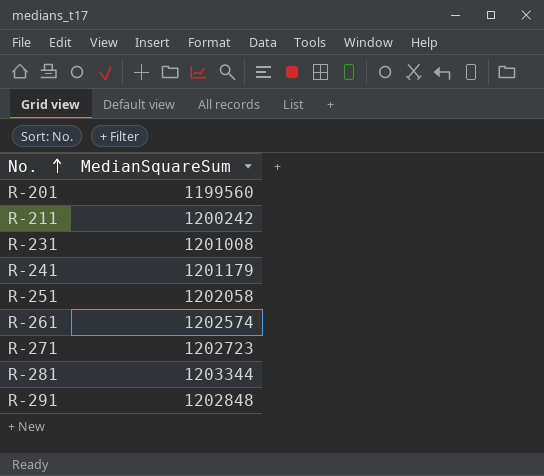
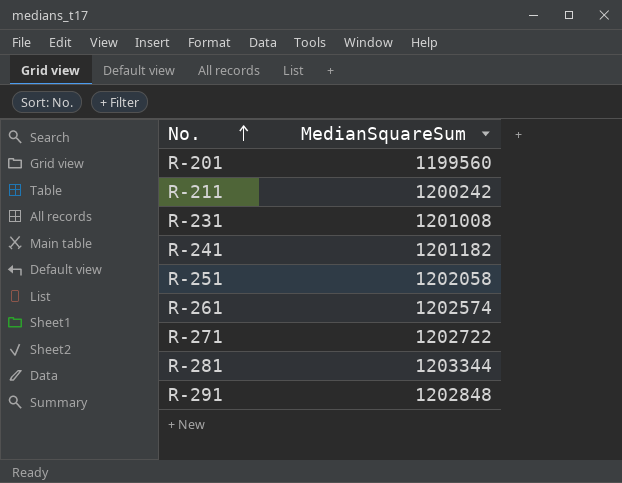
R-241 | MedianSquareSum: 1201179 -> 1201182
R-271 | MedianSquareSum: 1202723 -> 1202722

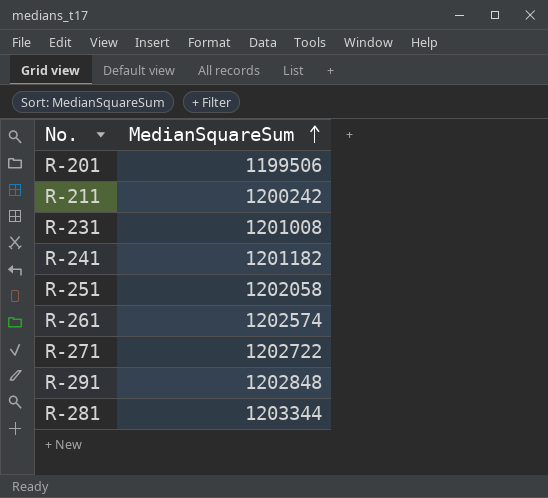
row order: No. ascending -> MedianSquareSum ascending
R-201 | MedianSquareSum: 1199560 -> 1199506

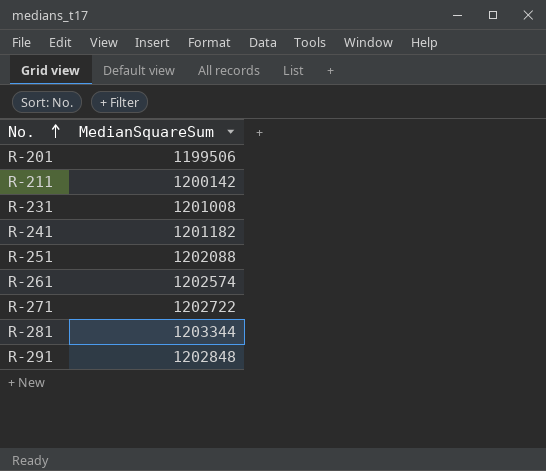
row order: MedianSquareSum ascending -> No. ascending
R-211 | MedianSquareSum: 1200242 -> 1200142
R-251 | MedianSquareSum: 1202058 -> 1202088

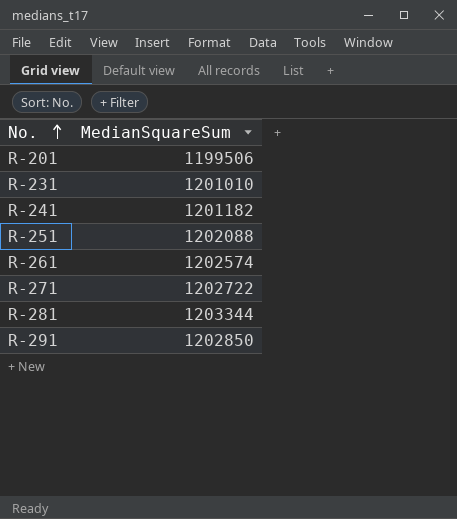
row R-211: 1200142 -> none
R-231 | MedianSquareSum: 1201008 -> 1201010
R-291 | MedianSquareSum: 1202848 -> 1202850

